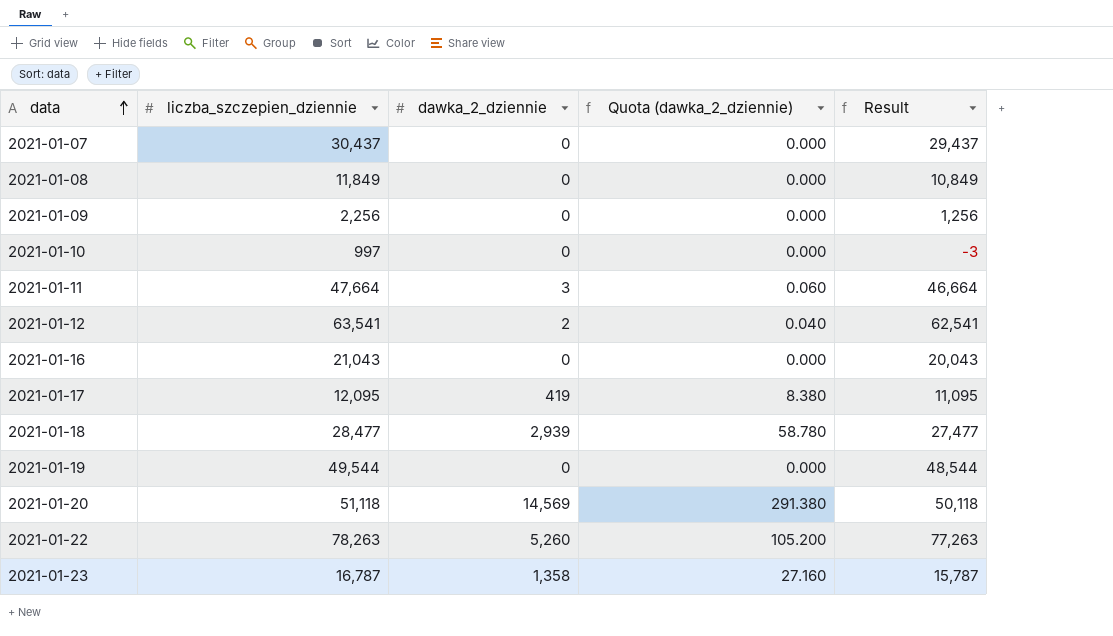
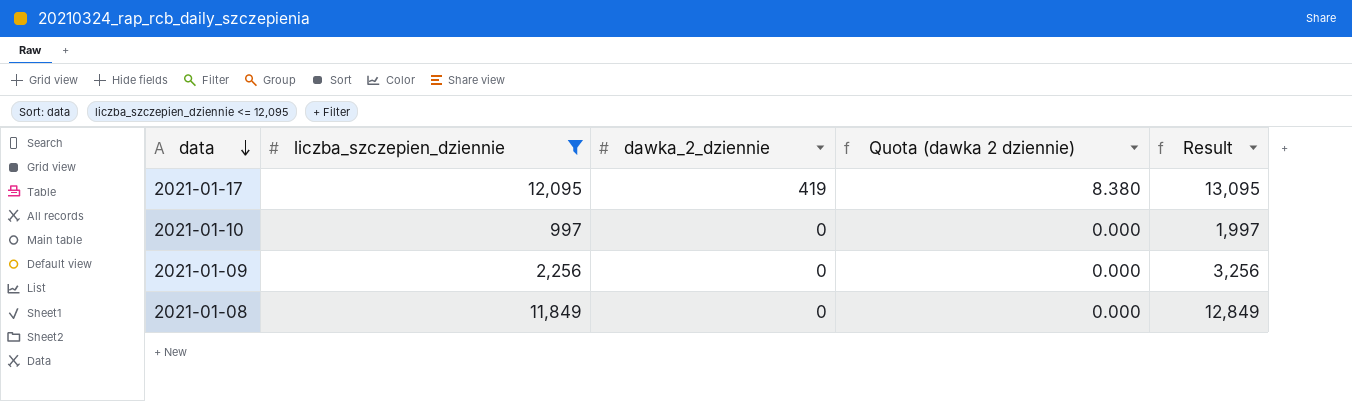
filter: none -> liczba_szczepien_dziennie <= 12,095
row order: data ascending -> data descending
column name: Quota (dawka_2_dziennie) -> Quota (dawka 2 dziennie)
column Result | formula: [liczba_szczepien_dziennie] - 1000 -> [liczba_szczepien_dziennie] + 1000

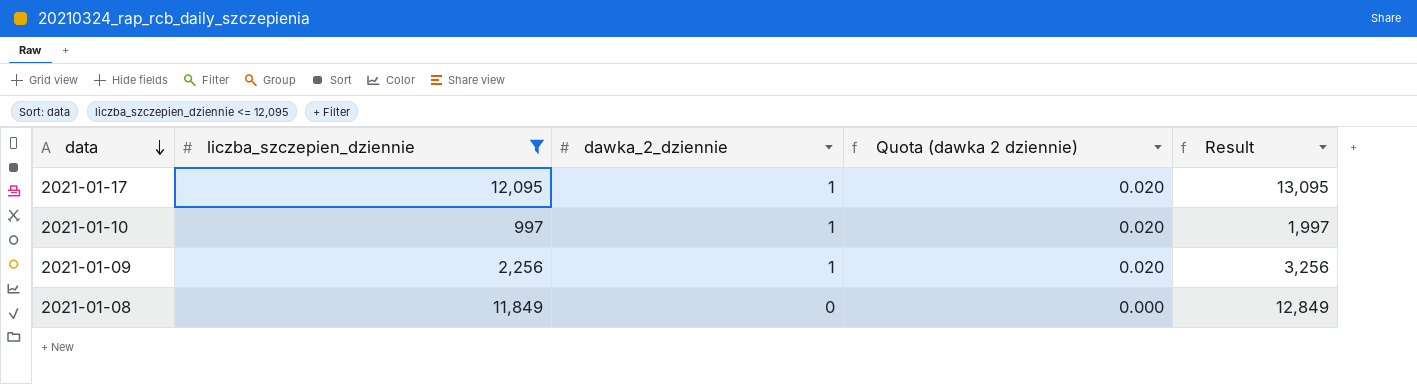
2021-01-17 | dawka_2_dziennie: 419 -> 1
2021-01-17 | Quota (dawka 2 dziennie): 8.380 -> 0.020
2021-01-10 | dawka_2_dziennie: 0 -> 1
2021-01-10 | Quota (dawka 2 dziennie): 0.000 -> 0.020
2021-01-09 | dawka_2_dziennie: 0 -> 1
2021-01-09 | Quota (dawka 2 dziennie): 0.000 -> 0.020

